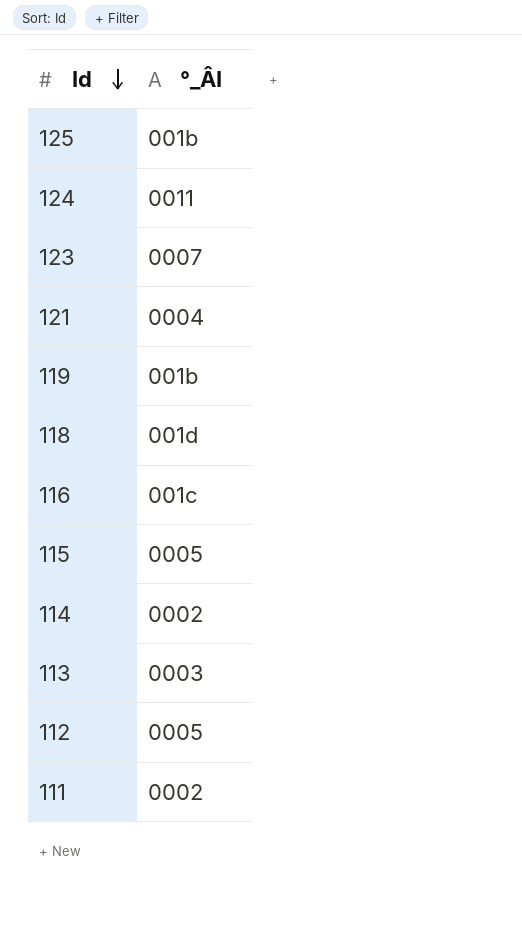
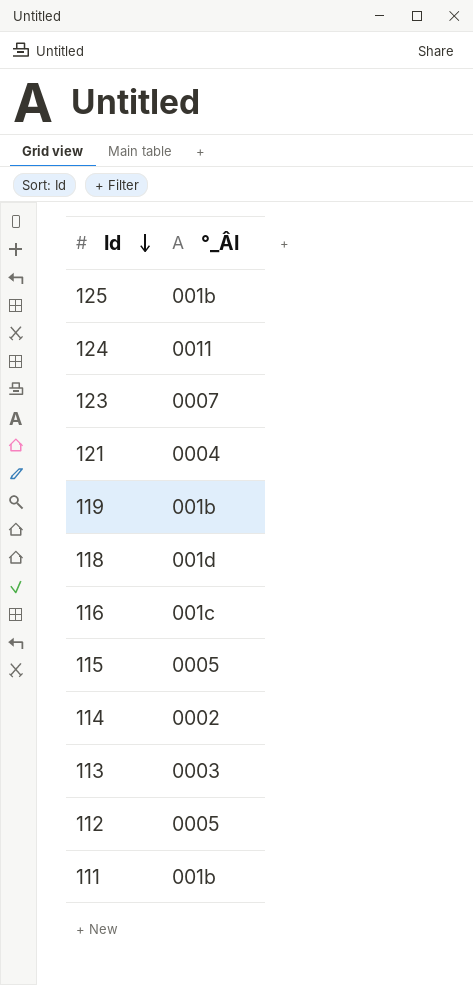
111 | °_ÂI: 0002 -> 001b

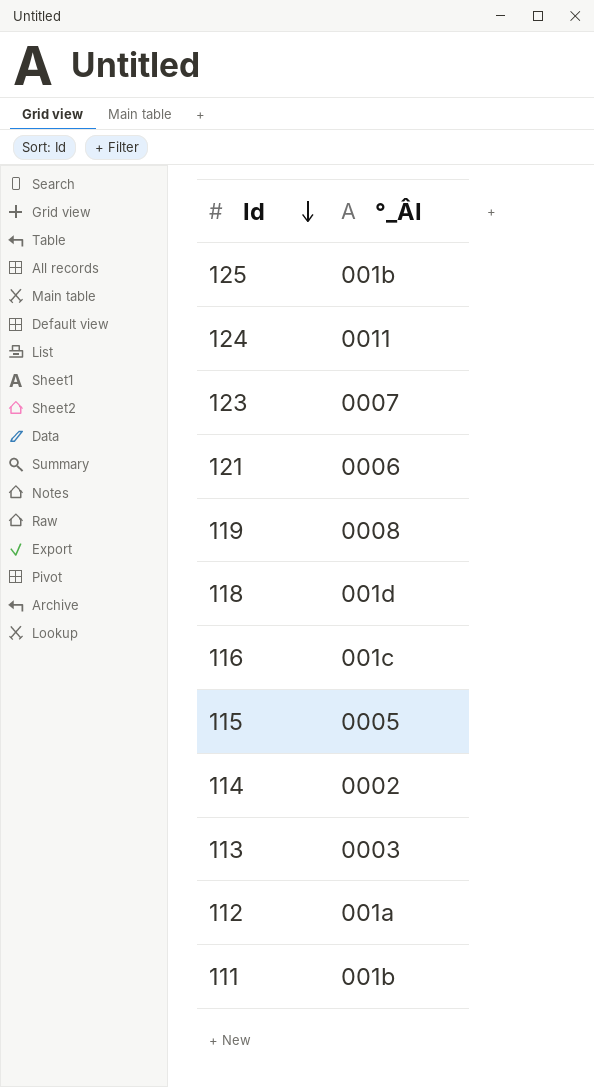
121 | °_ÂI: 0004 -> 0006
119 | °_ÂI: 001b -> 0008
112 | °_ÂI: 0005 -> 001a

